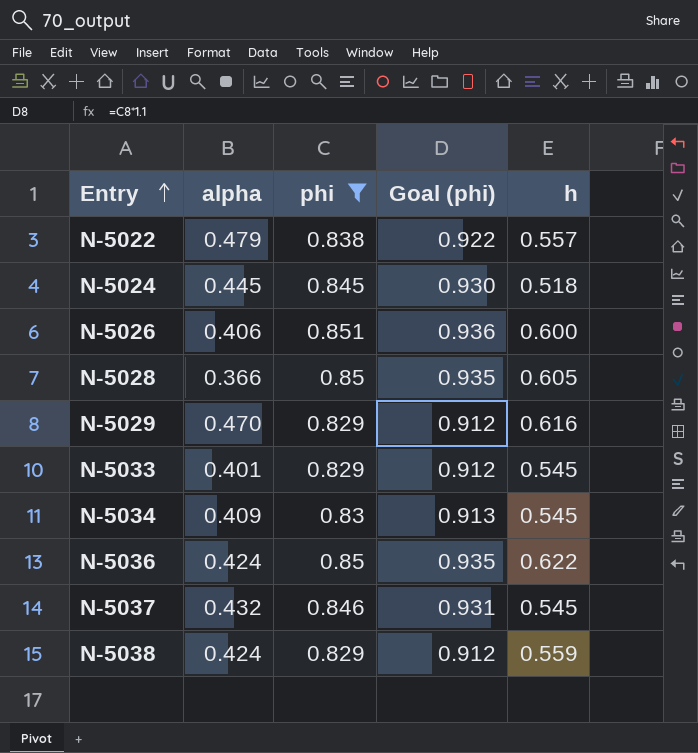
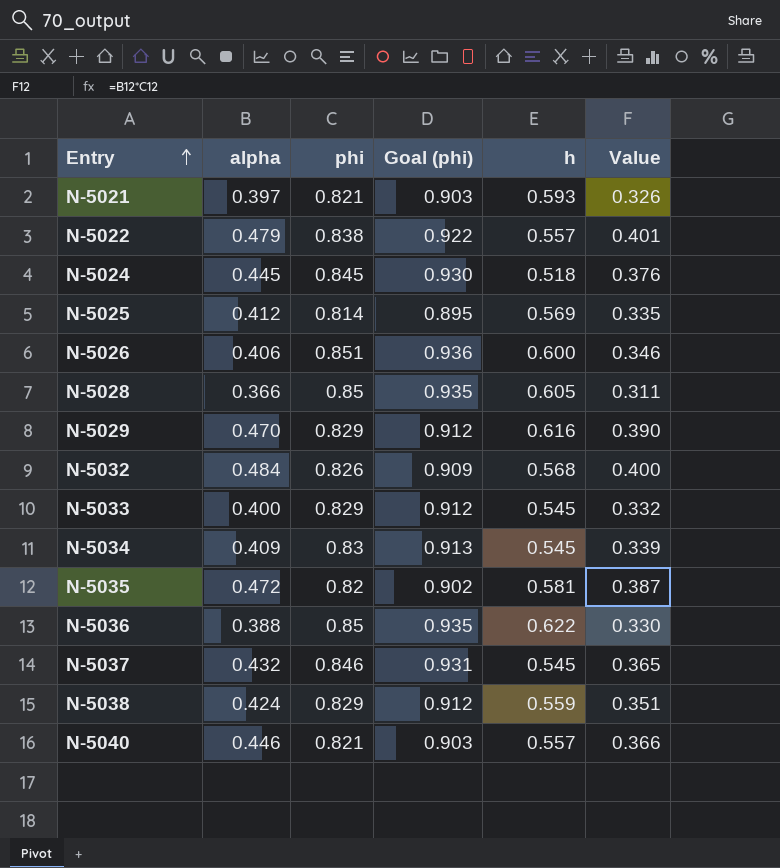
filter: phi >= 0.829 -> none
column Value | formula: none -> [alpha] * [phi]
N-5033 | alpha: 0.401 -> 0.400
N-5036 | alpha: 0.424 -> 0.388

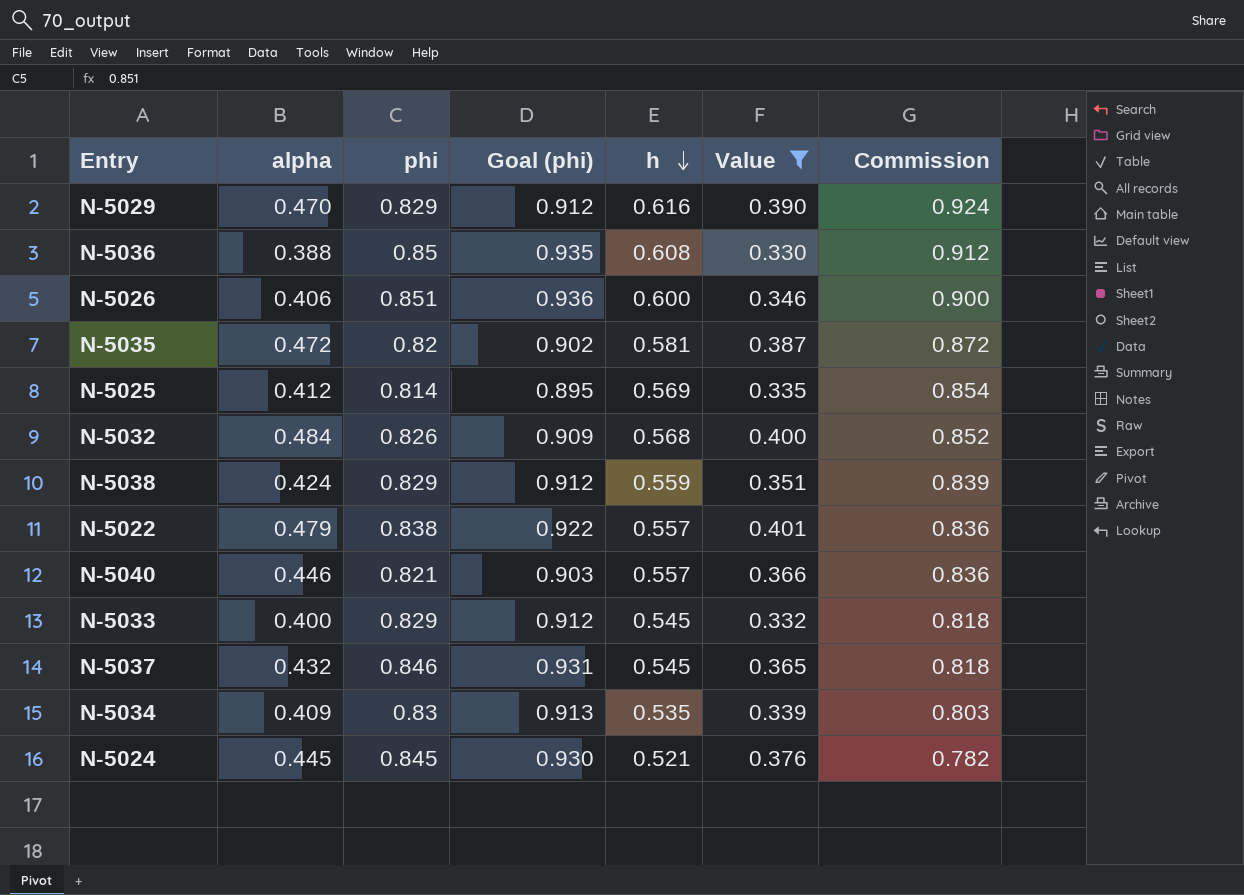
filter: none -> Value >= 0.330
row order: Entry ascending -> h descending
column Commission | formula: none -> [h] * 1.5
N-5036 | h: 0.622 -> 0.608
N-5034 | h: 0.545 -> 0.535
N-5024 | h: 0.518 -> 0.521

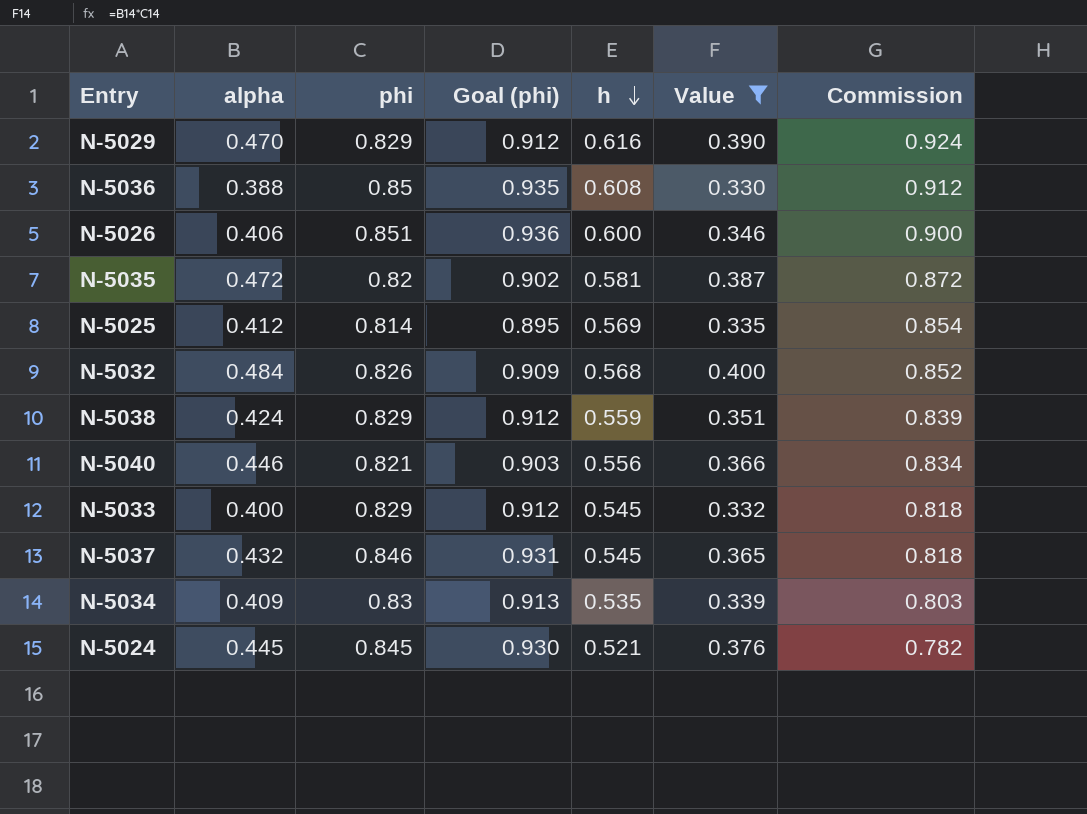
row N-5022: 0.479 | 0.838 | 0.922 | 0.557 | 0.401 | 0.836 -> none
N-5040 | h: 0.557 -> 0.556
N-5040 | Commission: 0.836 -> 0.834

